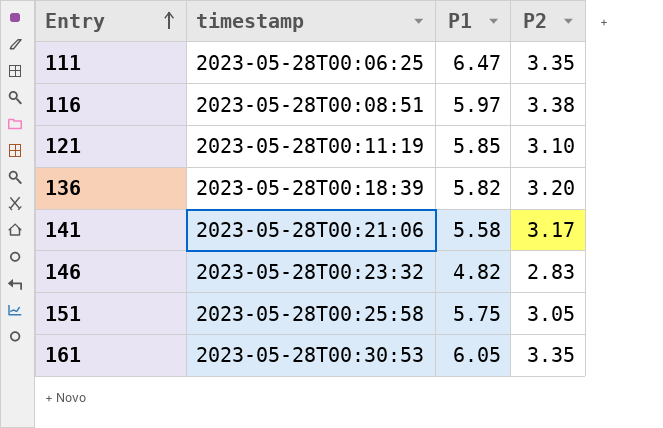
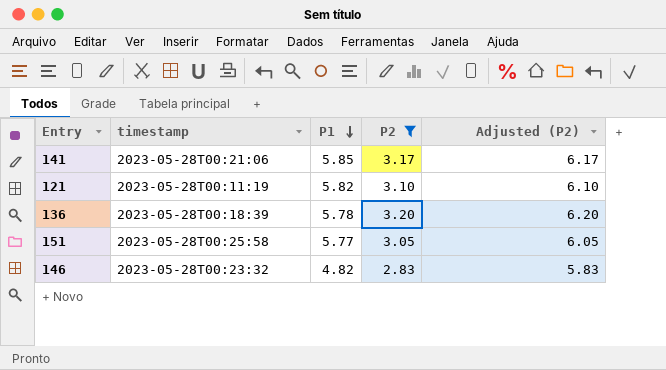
filter: none -> P2 <= 3.20
row order: Entry ascending -> P1 descending
column Adjusted (P2) | formula: none -> [P2] + 3
141 | P1: 5.58 -> 5.85
121 | P1: 5.85 -> 5.82
136 | P1: 5.82 -> 5.78
151 | P1: 5.75 -> 5.77

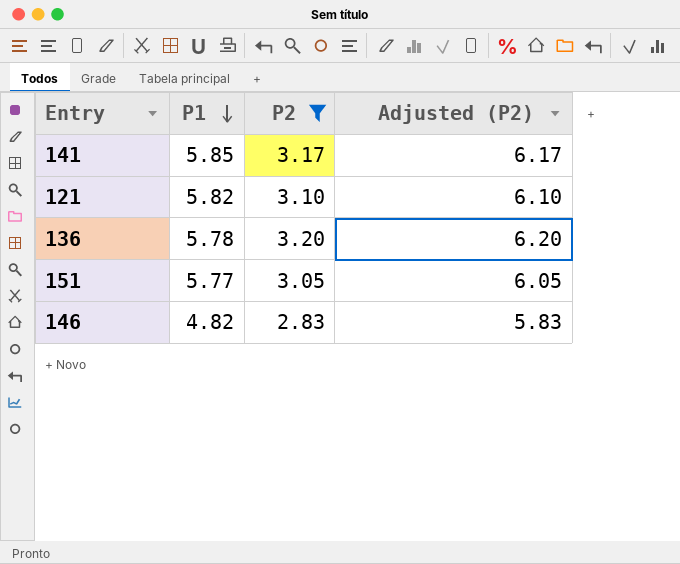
column timestamp | position: 2 -> none

